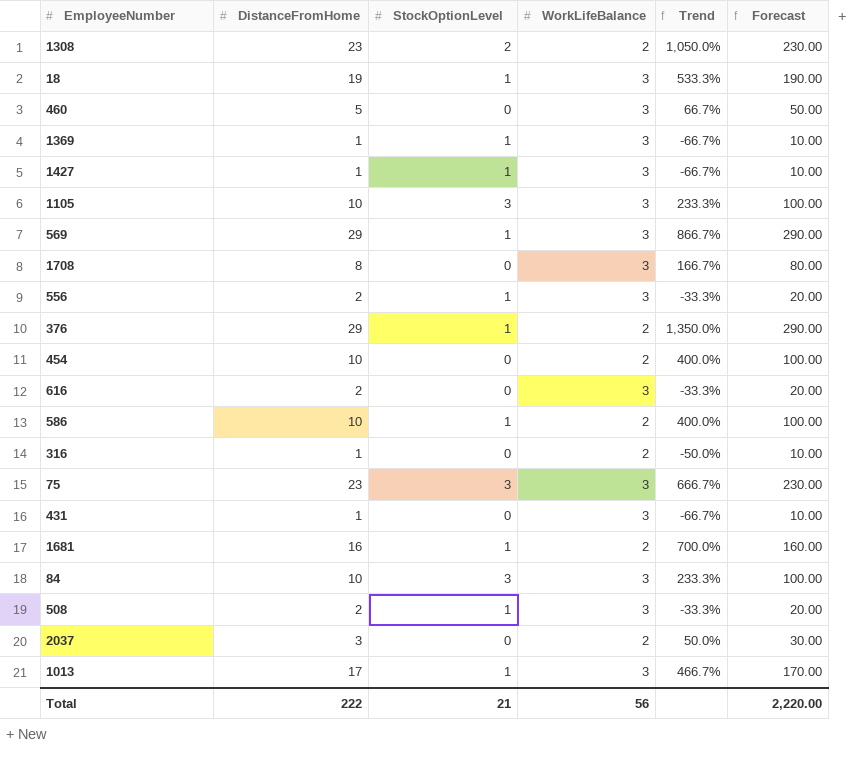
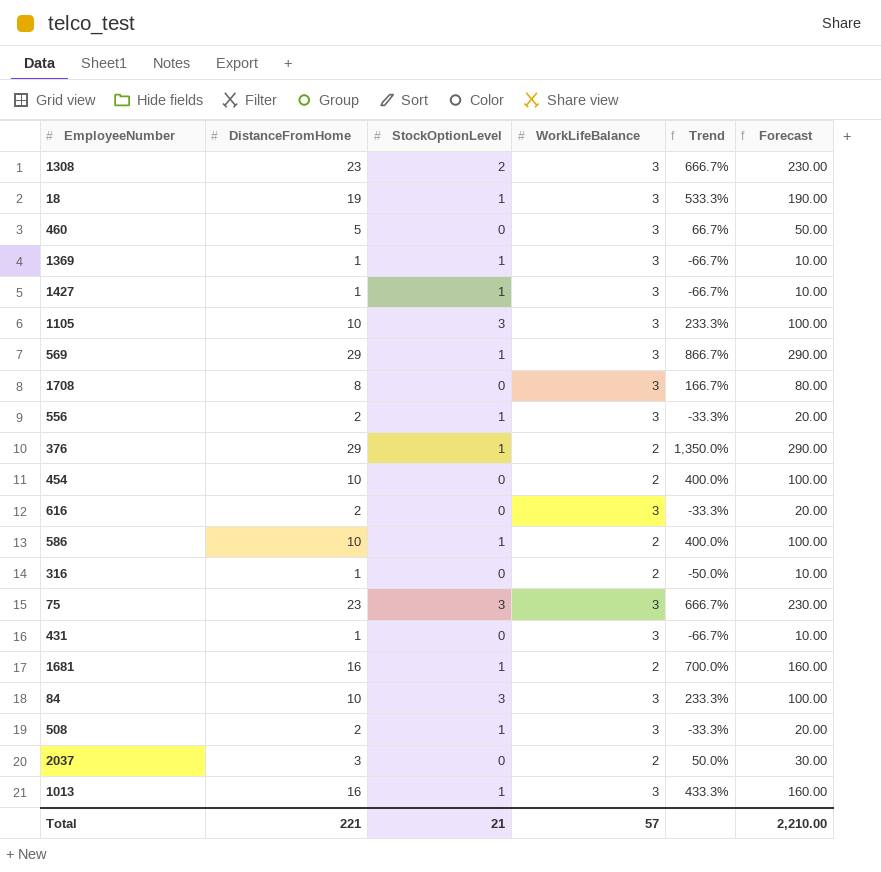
1308 | WorkLifeBalance: 2 -> 3
1308 | Trend: 1,050.0% -> 666.7%
1013 | DistanceFromHome: 17 -> 16
1013 | Trend: 466.7% -> 433.3%
1013 | Forecast: 170.00 -> 160.00
Total | DistanceFromHome: 222 -> 221
Total | WorkLifeBalance: 56 -> 57
Total | Forecast: 2,220.00 -> 2,210.00

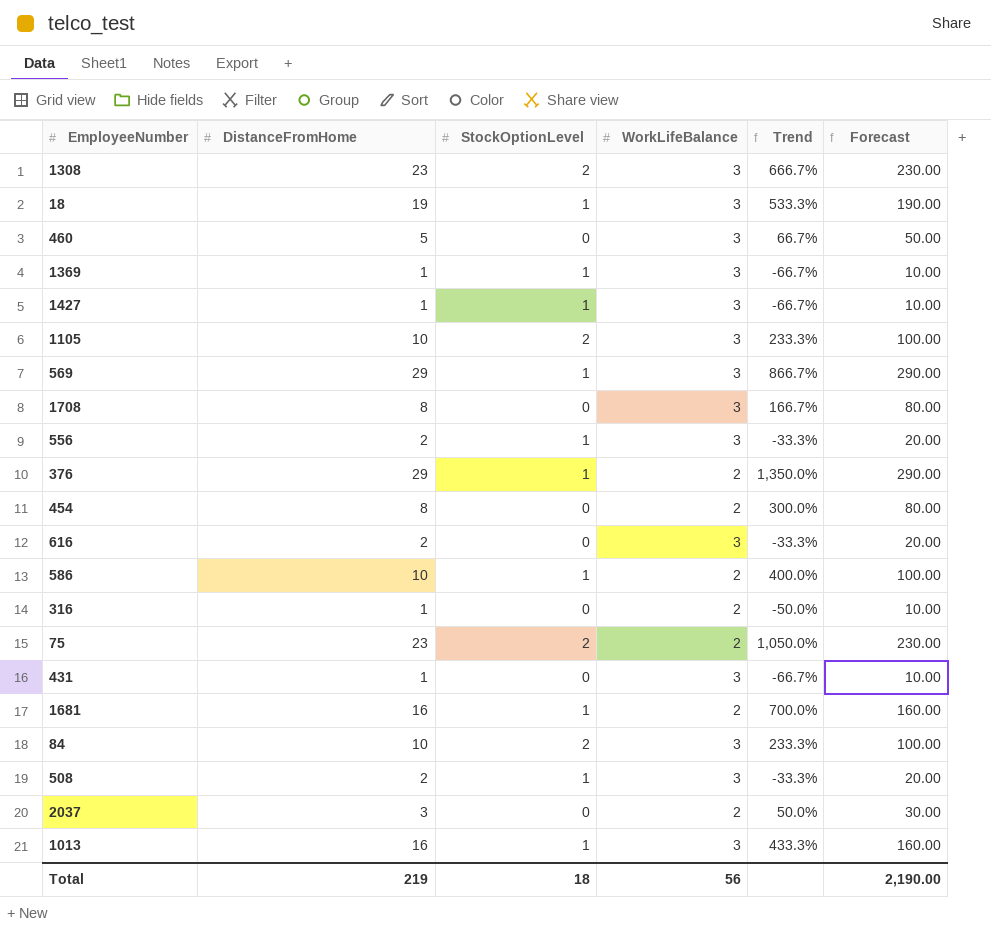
1105 | StockOptionLevel: 3 -> 2
454 | DistanceFromHome: 10 -> 8
454 | Trend: 400.0% -> 300.0%
454 | Forecast: 100.00 -> 80.00
75 | StockOptionLevel: 3 -> 2
75 | WorkLifeBalance: 3 -> 2
75 | Trend: 666.7% -> 1,050.0%
84 | StockOptionLevel: 3 -> 2
Total | DistanceFromHome: 221 -> 219
Total | StockOptionLevel: 21 -> 18
Total | WorkLifeBalance: 57 -> 56
Total | Forecast: 2,210.00 -> 2,190.00

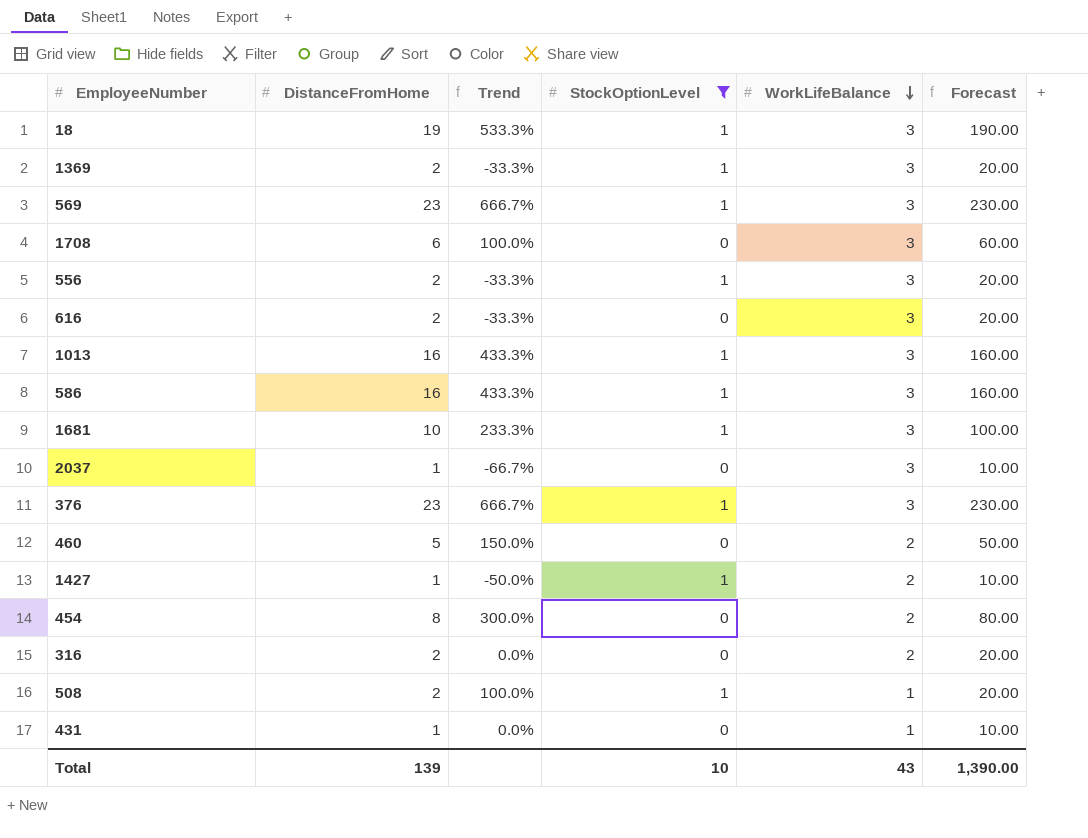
filter: none -> StockOptionLevel != 2
row order: none -> WorkLifeBalance descending
column Trend | position: 5 -> 3
1369 | DistanceFromHome: 1 -> 2
1369 | Trend: -66.7% -> -33.3%
1369 | Forecast: 10.00 -> 20.00
569 | DistanceFromHome: 29 -> 23
569 | Trend: 866.7% -> 666.7%
569 | Forecast: 290.00 -> 230.00
1708 | DistanceFromHome: 8 -> 6
1708 | Trend: 166.7% -> 100.0%
1708 | Forecast: 80.00 -> 60.00
586 | DistanceFromHome: 10 -> 16
586 | Trend: 400.0% -> 433.3%
586 | WorkLifeBalance: 2 -> 3
586 | Forecast: 100.00 -> 160.00
1681 | DistanceFromHome: 16 -> 10
1681 | Trend: 700.0% -> 233.3%
1681 | WorkLifeBalance: 2 -> 3
1681 | Forecast: 160.00 -> 100.00
2037 | DistanceFromHome: 3 -> 1
2037 | Trend: 50.0% -> -66.7%
2037 | WorkLifeBalance: 2 -> 3
2037 | Forecast: 30.00 -> 10.00
376 | DistanceFromHome: 29 -> 23
376 | Trend: 1,350.0% -> 666.7%
376 | WorkLifeBalance: 2 -> 3
376 | Forecast: 290.00 -> 230.00
460 | Trend: 66.7% -> 150.0%
460 | WorkLifeBalance: 3 -> 2
1427 | Trend: -66.7% -> -50.0%
1427 | WorkLifeBalance: 3 -> 2
316 | DistanceFromHome: 1 -> 2
316 | Trend: -50.0% -> 0.0%
316 | Forecast: 10.00 -> 20.00
508 | Trend: -33.3% -> 100.0%
508 | WorkLifeBalance: 3 -> 1
431 | Trend: -66.7% -> 0.0%
431 | WorkLifeBalance: 3 -> 1
Total | DistanceFromHome: 219 -> 139
Total | StockOptionLevel: 18 -> 10
Total | WorkLifeBalance: 56 -> 43
Total | Forecast: 2,190.00 -> 1,390.00

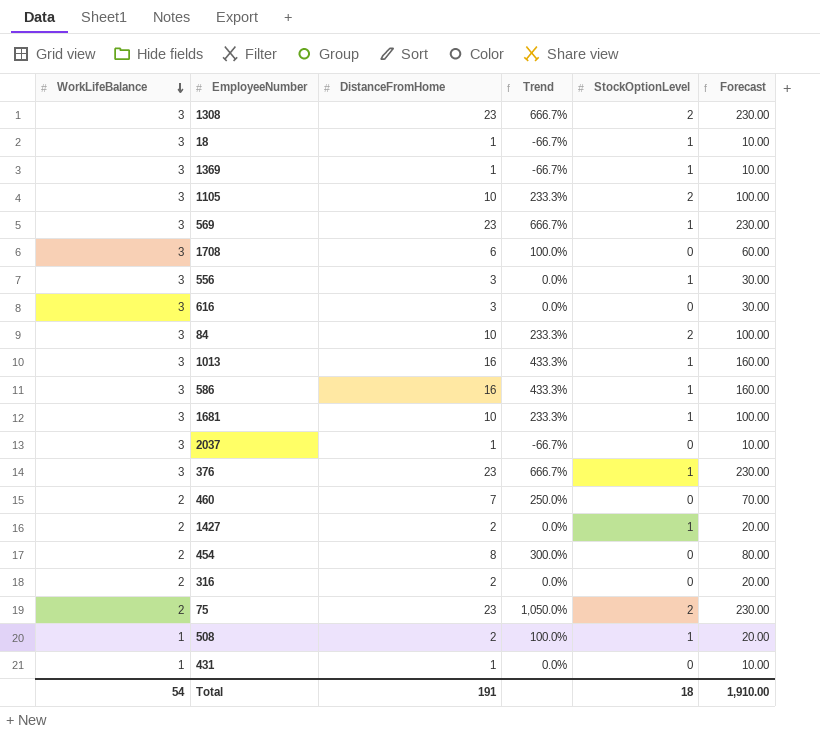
filter: StockOptionLevel != 2 -> none
column WorkLifeBalance | position: 5 -> 1
18 | DistanceFromHome: 19 -> 1
18 | Trend: 533.3% -> -66.7%
18 | Forecast: 190.00 -> 10.00
1369 | DistanceFromHome: 2 -> 1
1369 | Trend: -33.3% -> -66.7%
1369 | Forecast: 20.00 -> 10.00
556 | DistanceFromHome: 2 -> 3
556 | Trend: -33.3% -> 0.0%
556 | Forecast: 20.00 -> 30.00
616 | DistanceFromHome: 2 -> 3
616 | Trend: -33.3% -> 0.0%
616 | Forecast: 20.00 -> 30.00
460 | DistanceFromHome: 5 -> 7
460 | Trend: 150.0% -> 250.0%
460 | Forecast: 50.00 -> 70.00
1427 | DistanceFromHome: 1 -> 2
1427 | Trend: -50.0% -> 0.0%
1427 | Forecast: 10.00 -> 20.00
Total | WorkLifeBalance: 43 -> 54
Total | DistanceFromHome: 139 -> 191
Total | StockOptionLevel: 10 -> 18
Total | Forecast: 1,390.00 -> 1,910.00

